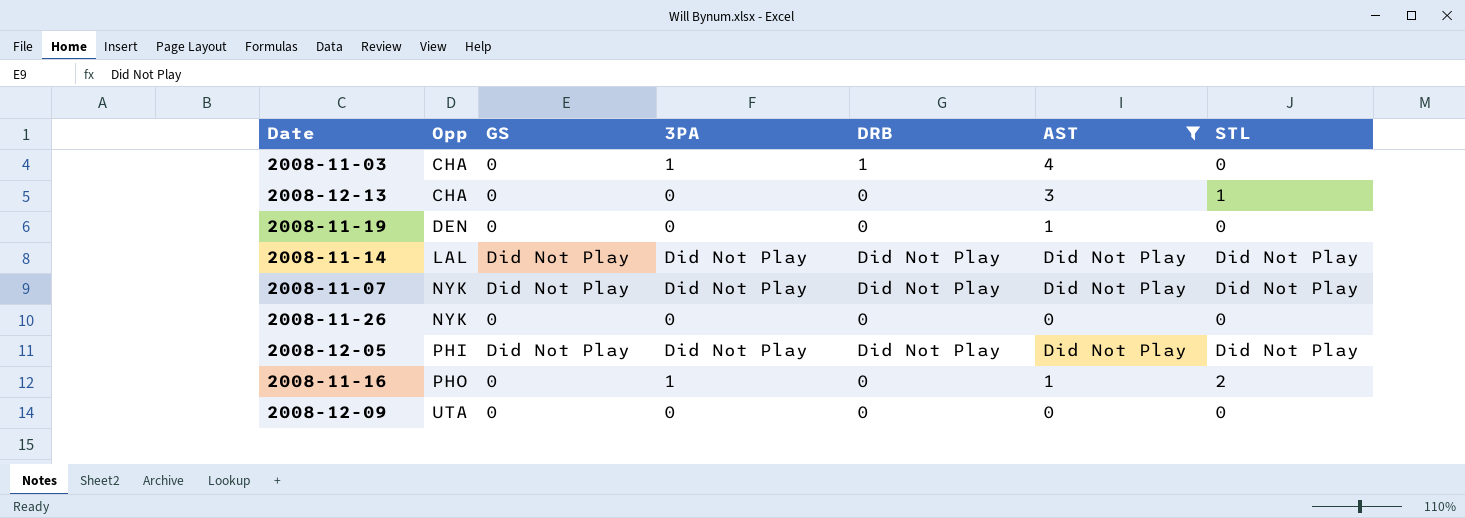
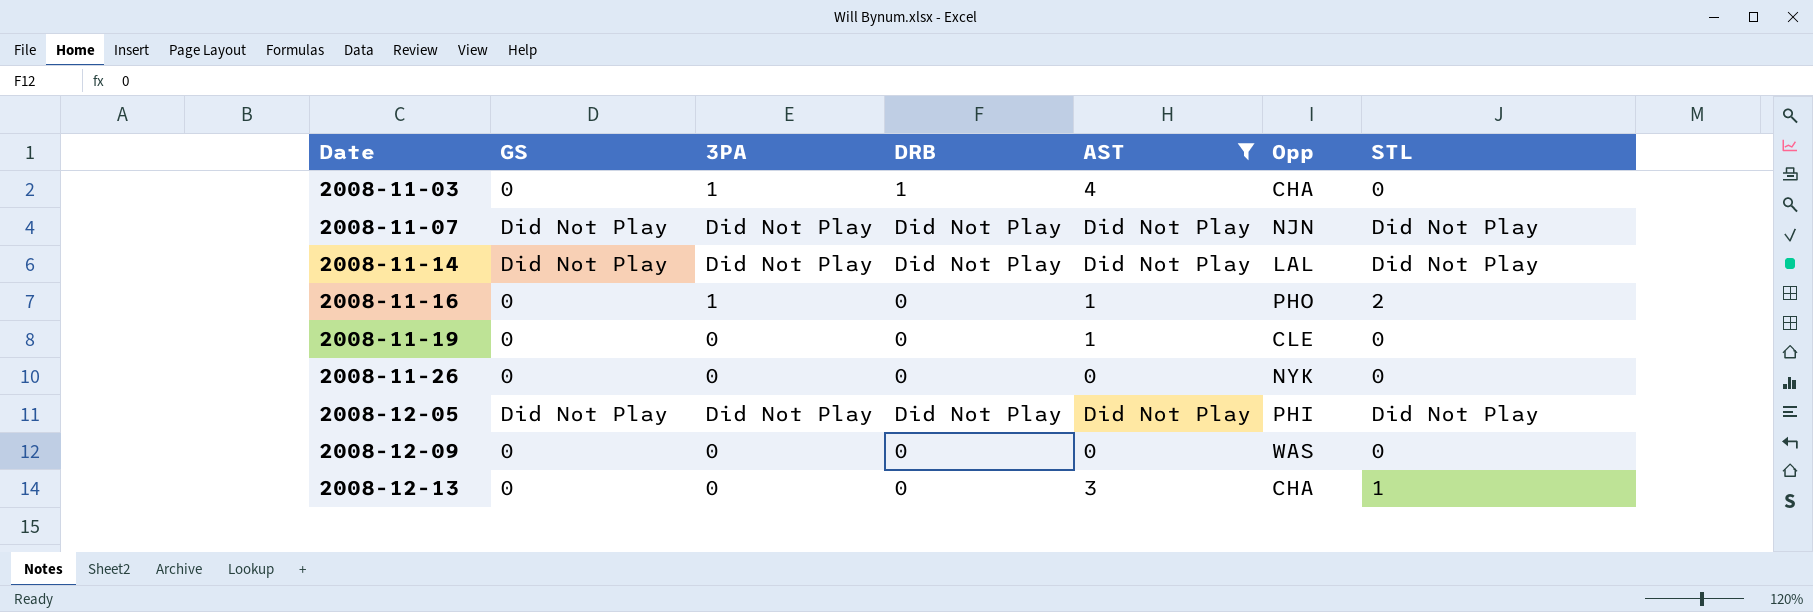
row order: Opp ascending -> Date ascending
column Opp | position: 2 -> 6
2008-11-07 | Opp: NYK -> NJN
2008-11-19 | Opp: DEN -> CLE
2008-12-09 | Opp: UTA -> WAS

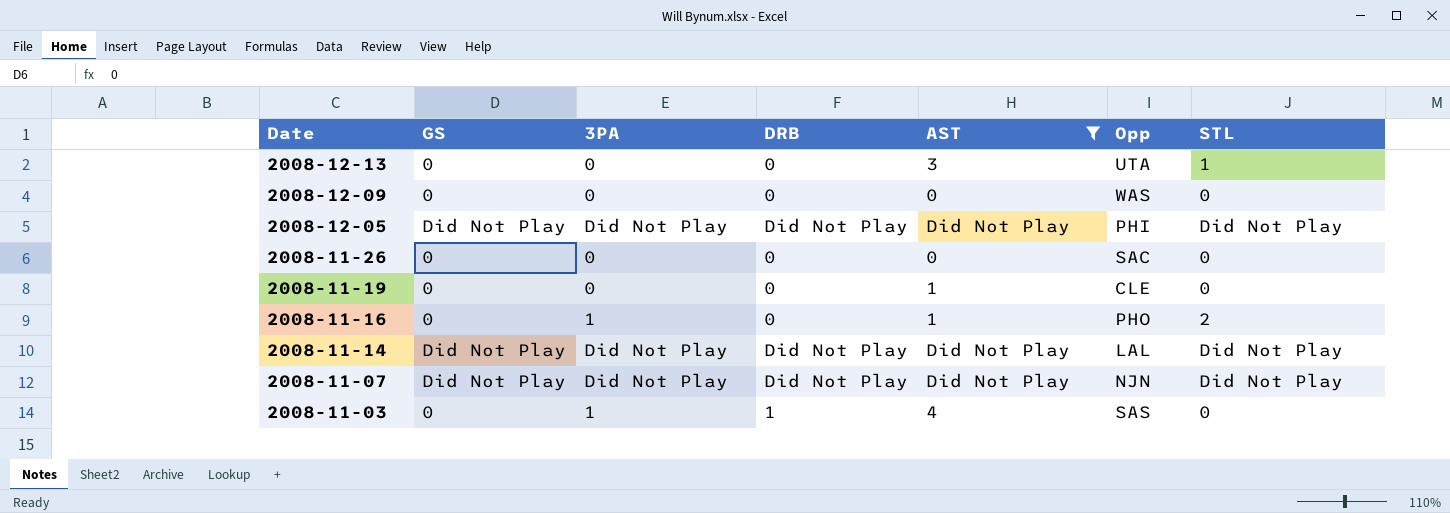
row order: Date ascending -> Date descending
2008-12-13 | Opp: CHA -> UTA
2008-11-26 | Opp: NYK -> SAC
2008-11-03 | Opp: CHA -> SAS

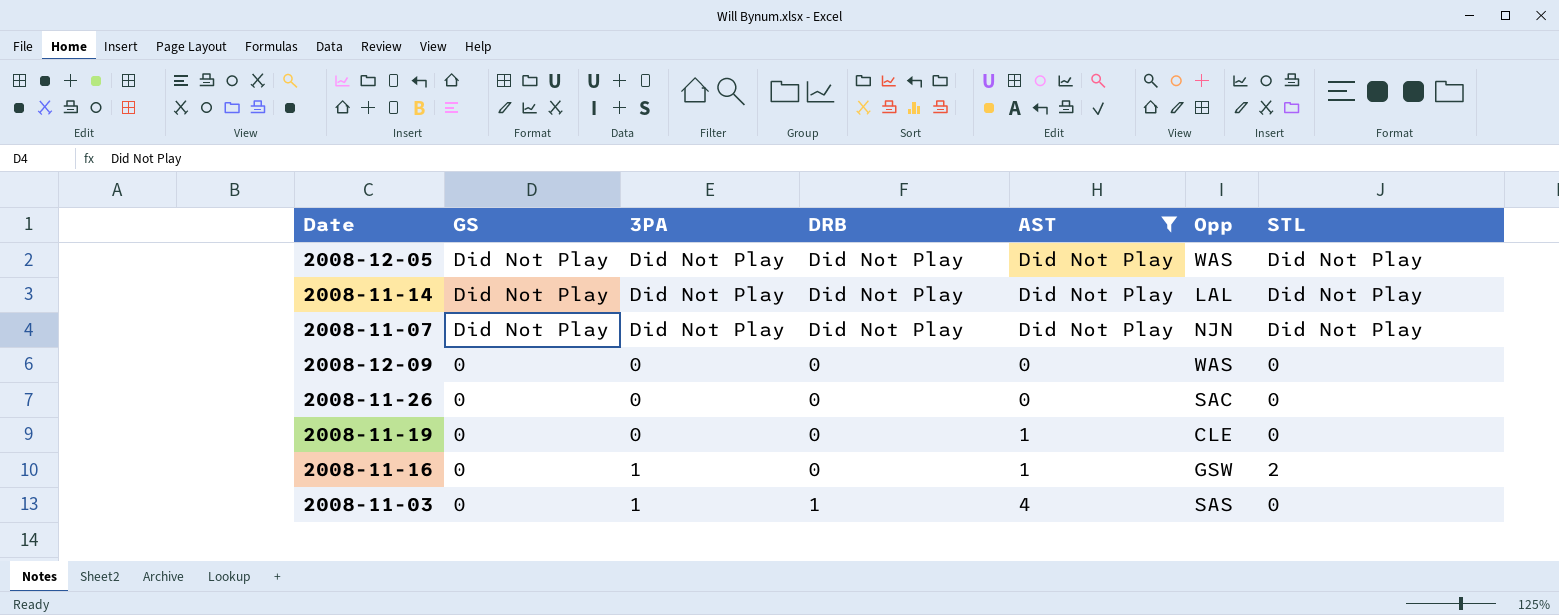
row order: Date descending -> GS descending
row 2008-12-13: 0 | 0 | 0 | 3 | UTA | 1 -> none
2008-12-05 | Opp: PHI -> WAS
2008-11-16 | Opp: PHO -> GSW

